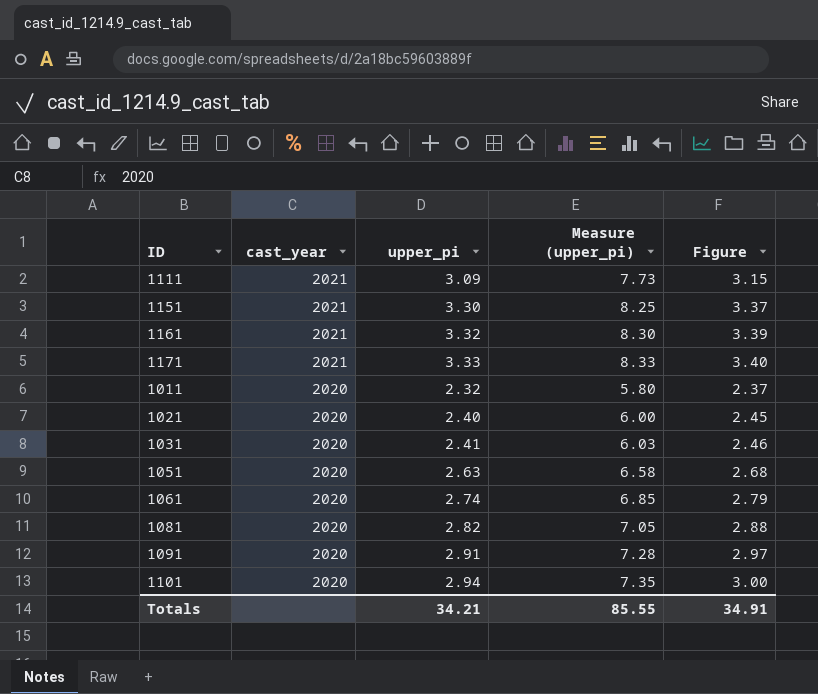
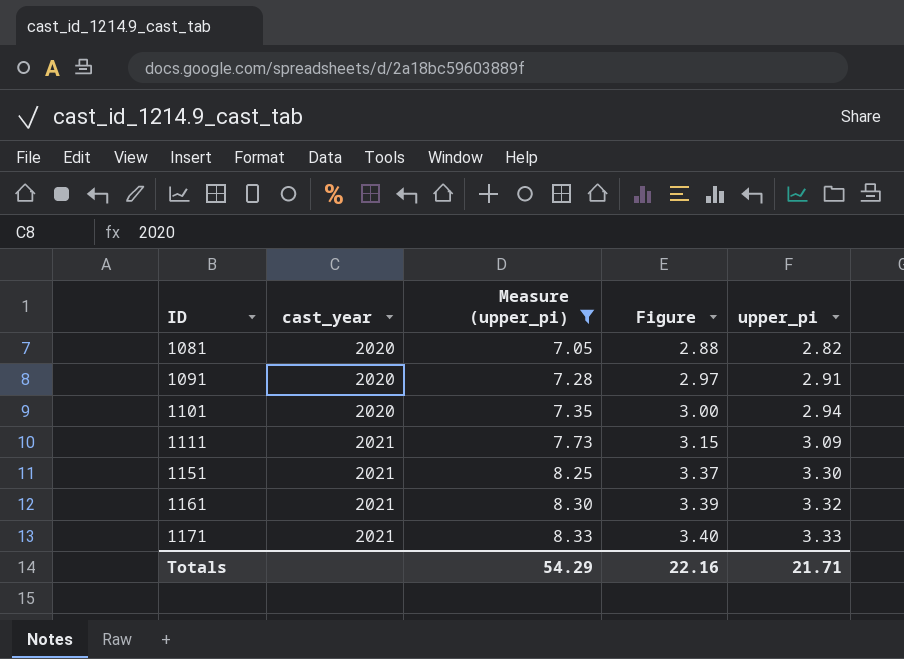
filter: none -> Measure (upper_pi) >= 7.05
row order: cast_year descending -> ID ascending
column upper_pi | position: 3 -> 5
Totals | Measure (upper_pi): 85.55 -> 54.29
Totals | Figure: 34.91 -> 22.16
Totals | upper_pi: 34.21 -> 21.71

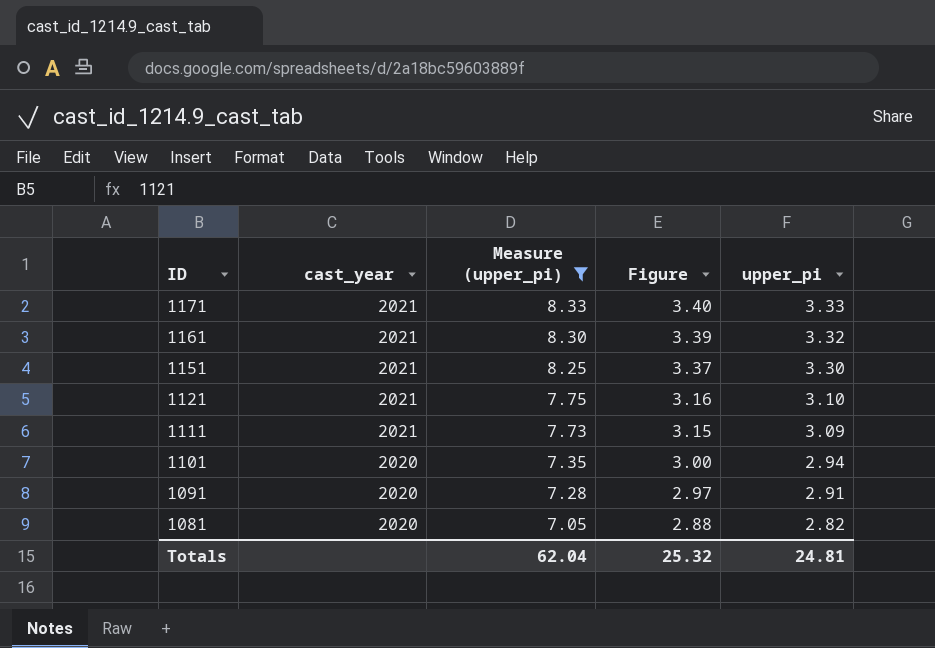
row order: ID ascending -> ID descending
row 1121: none -> 2021 | 7.75 | 3.16 | 3.10
Totals | Measure (upper_pi): 54.29 -> 62.04
Totals | Figure: 22.16 -> 25.32
Totals | upper_pi: 21.71 -> 24.81

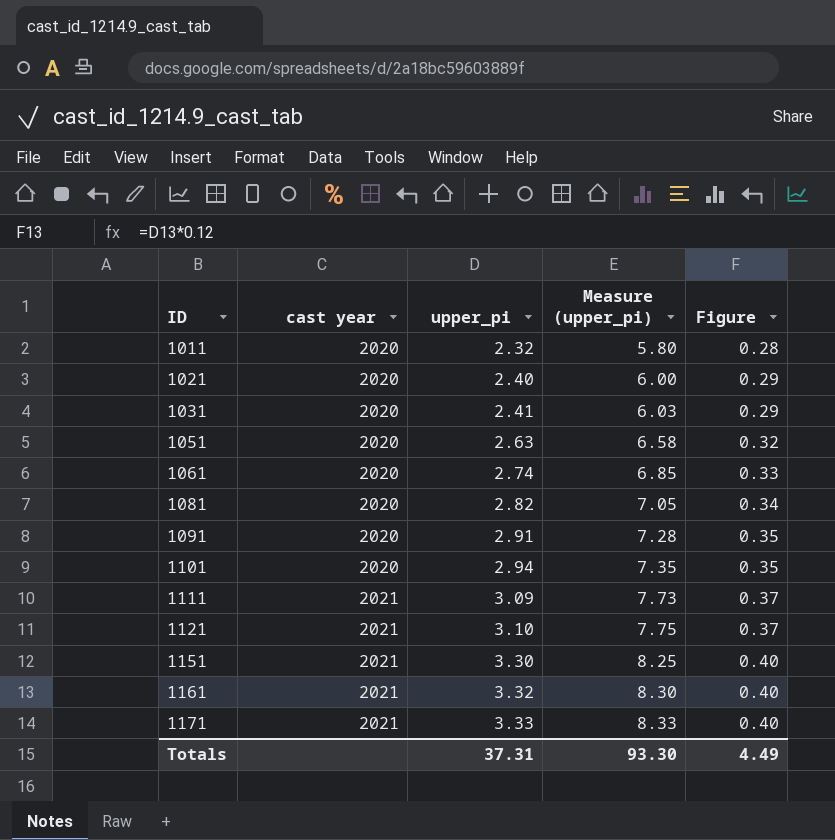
filter: Measure (upper_pi) >= 7.05 -> none
row order: ID descending -> ID ascending
column name: cast_year -> cast year
column upper_pi | position: 5 -> 3
column Figure | formula: [upper_pi] * 1.02 -> [upper_pi] * 0.12
Totals | upper_pi: 24.81 -> 37.31
Totals | Measure (upper_pi): 62.04 -> 93.30
Totals | Figure: 25.32 -> 4.49

